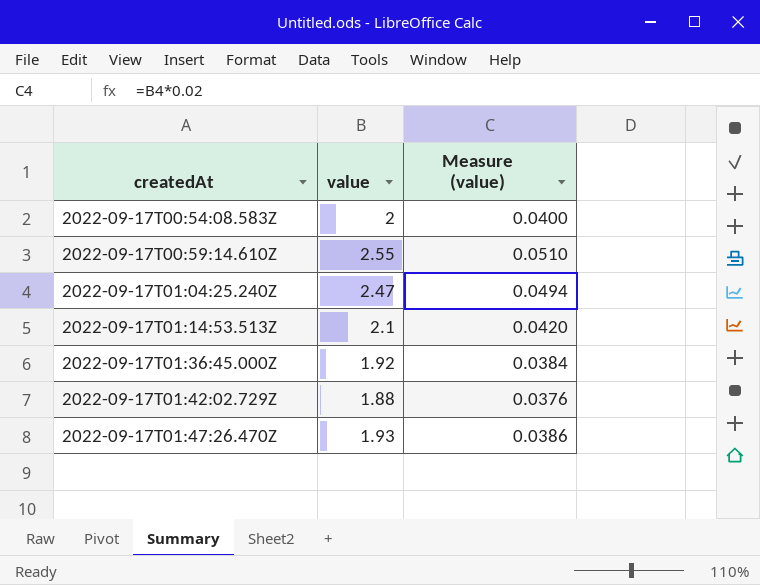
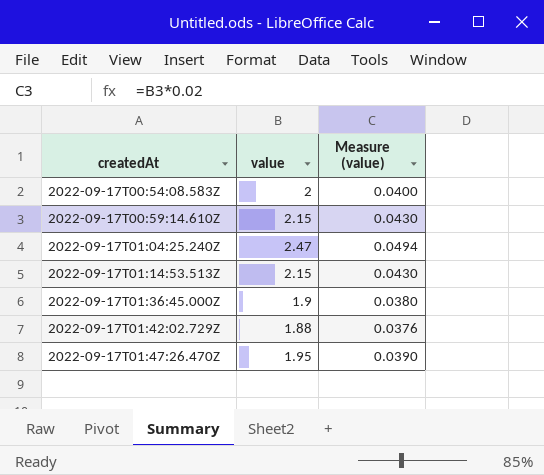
2022-09-17T00:59:14.610Z | value: 2.55 -> 2.15
2022-09-17T00:59:14.610Z | Measure (value): 0.0510 -> 0.0430
2022-09-17T01:14:53.513Z | value: 2.1 -> 2.15
2022-09-17T01:14:53.513Z | Measure (value): 0.0420 -> 0.0430
2022-09-17T01:36:45.000Z | value: 1.92 -> 1.9
2022-09-17T01:36:45.000Z | Measure (value): 0.0384 -> 0.0380
2022-09-17T01:47:26.470Z | value: 1.93 -> 1.95
2022-09-17T01:47:26.470Z | Measure (value): 0.0386 -> 0.0390

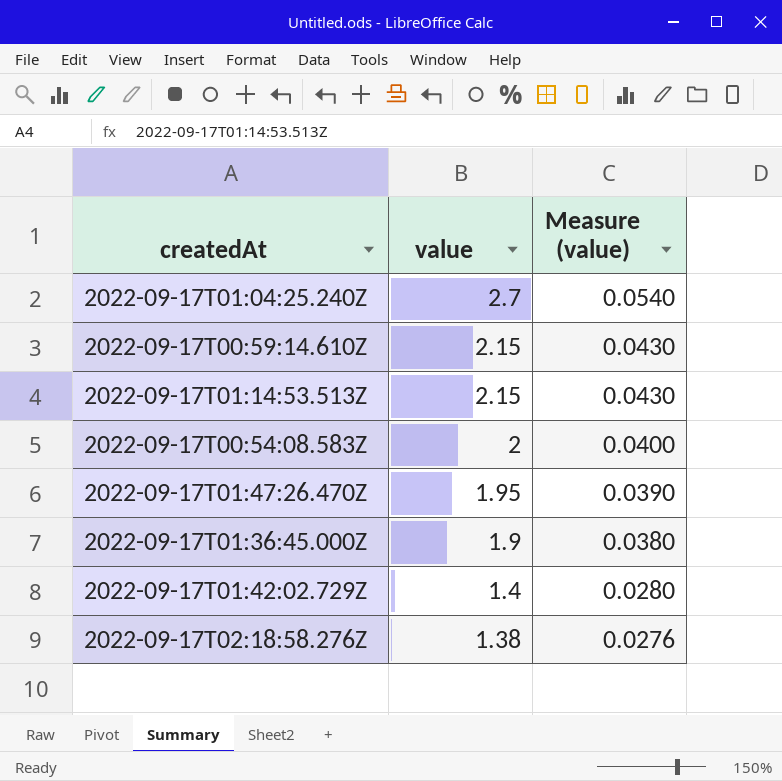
row order: createdAt ascending -> value descending
2022-09-17T01:04:25.240Z | value: 2.47 -> 2.7
2022-09-17T01:04:25.240Z | Measure (value): 0.0494 -> 0.0540
2022-09-17T01:42:02.729Z | value: 1.88 -> 1.4
2022-09-17T01:42:02.729Z | Measure (value): 0.0376 -> 0.0280
row 2022-09-17T02:18:58.276Z: none -> 1.38 | 0.0276

